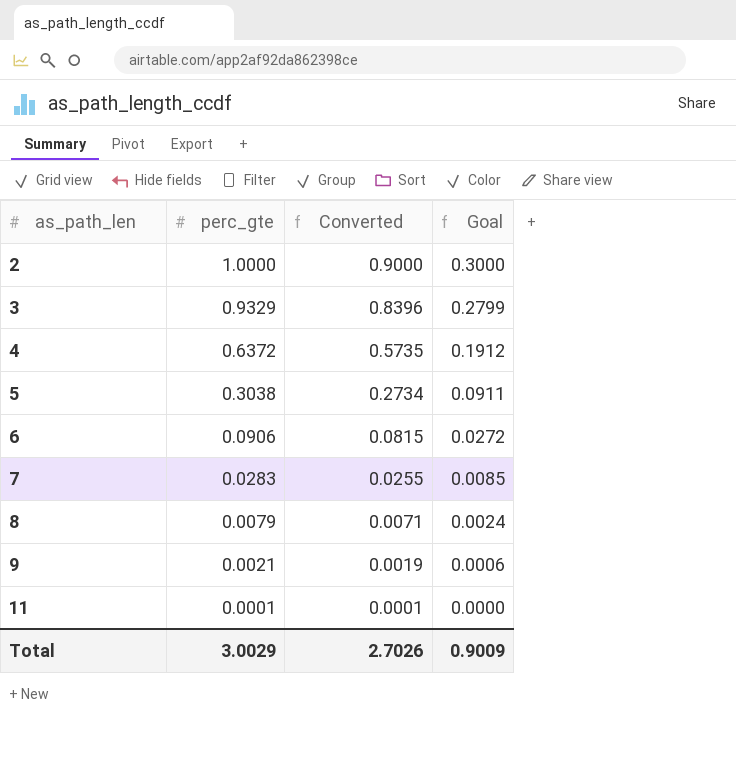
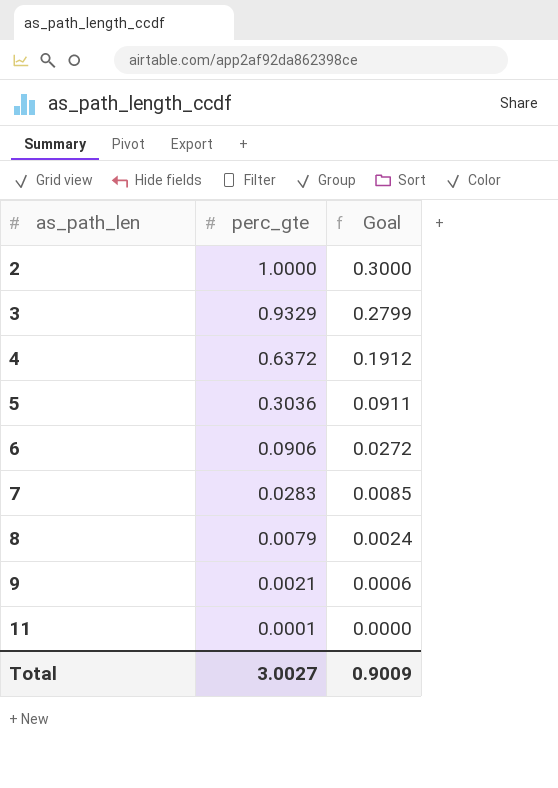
column Converted | formula: [perc_gte] * 0.9 -> none
5 | perc_gte: 0.3038 -> 0.3036
Total | perc_gte: 3.0029 -> 3.0027

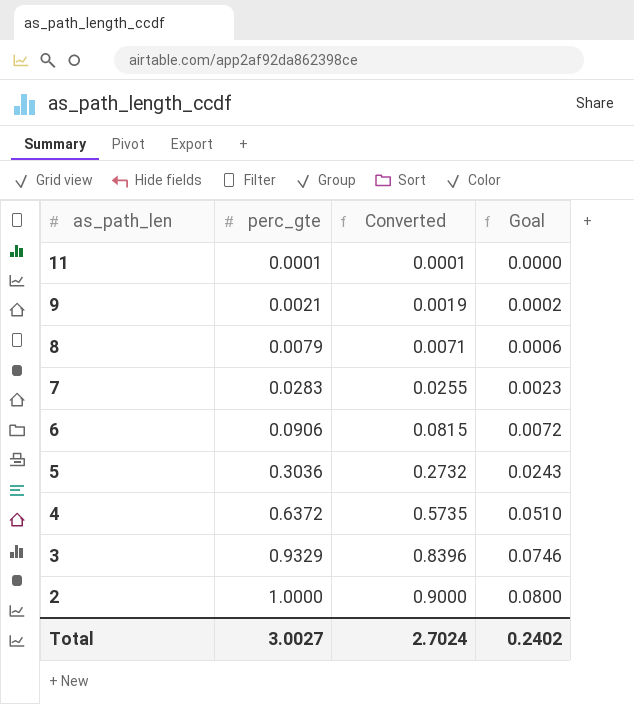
row order: as_path_len ascending -> as_path_len descending
column Converted | formula: none -> [perc_gte] * 0.9
column Goal | formula: [perc_gte] * 0.3 -> [perc_gte] * 0.08
Total | Goal: 0.9009 -> 0.2402

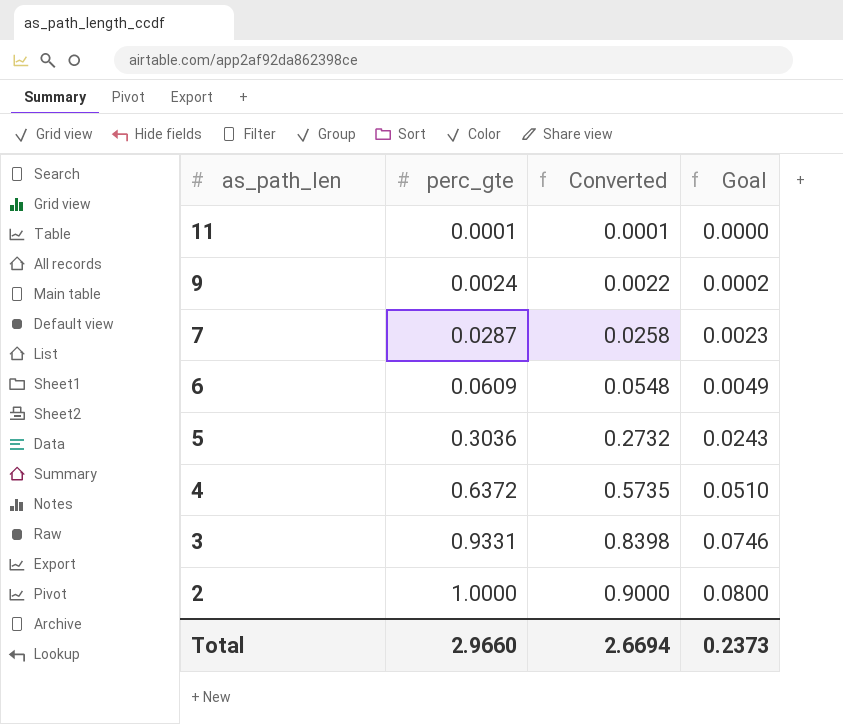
row 8: 0.0079 | 0.0071 | 0.0006 -> none
9 | perc_gte: 0.0021 -> 0.0024
9 | Converted: 0.0019 -> 0.0022
7 | perc_gte: 0.0283 -> 0.0287
7 | Converted: 0.0255 -> 0.0258
6 | perc_gte: 0.0906 -> 0.0609
6 | Converted: 0.0815 -> 0.0548
6 | Goal: 0.0072 -> 0.0049
3 | perc_gte: 0.9329 -> 0.9331
3 | Converted: 0.8396 -> 0.8398
Total | perc_gte: 3.0027 -> 2.9660
Total | Converted: 2.7024 -> 2.6694
Total | Goal: 0.2402 -> 0.2373

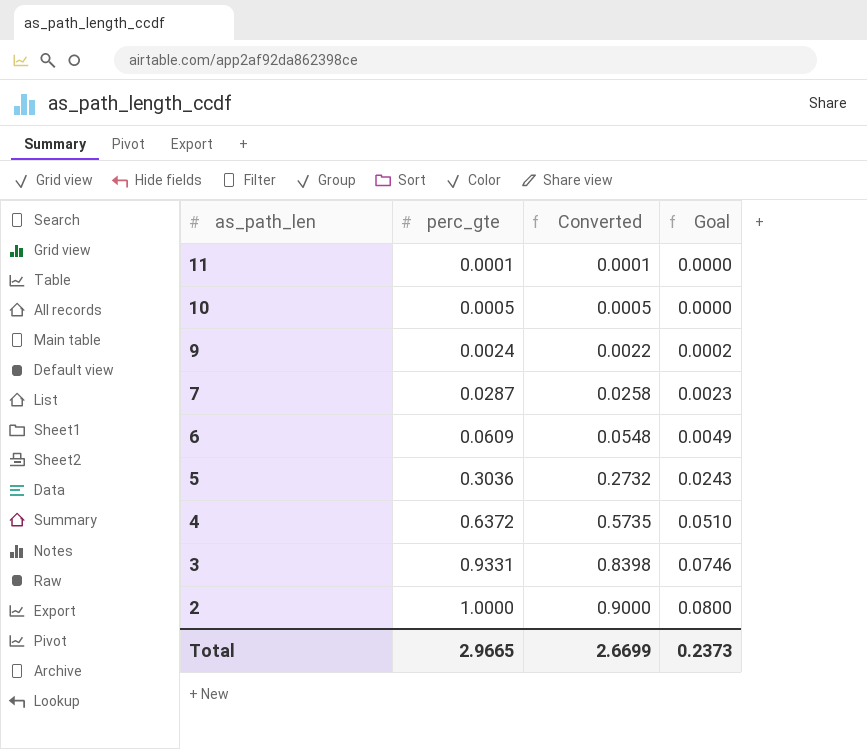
row 10: none -> 0.0005 | 0.0005 | 0.0000
Total | perc_gte: 2.9660 -> 2.9665
Total | Converted: 2.6694 -> 2.6699

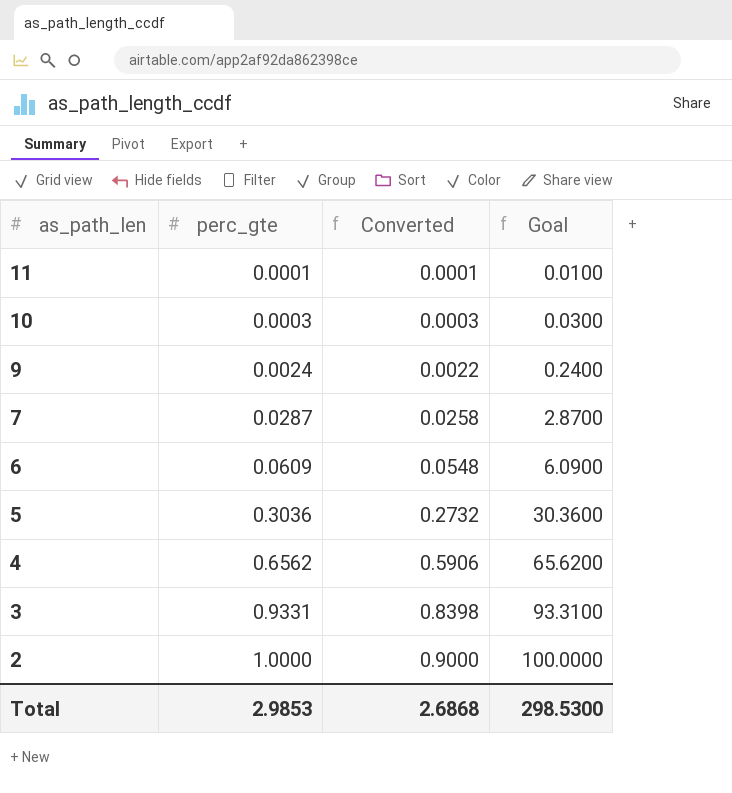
column Goal | formula: [perc_gte] * 0.08 -> [perc_gte] * 100
10 | perc_gte: 0.0005 -> 0.0003
10 | Converted: 0.0005 -> 0.0003
4 | perc_gte: 0.6372 -> 0.6562
4 | Converted: 0.5735 -> 0.5906
Total | perc_gte: 2.9665 -> 2.9853
Total | Converted: 2.6699 -> 2.6868
Total | Goal: 0.2373 -> 298.5300

